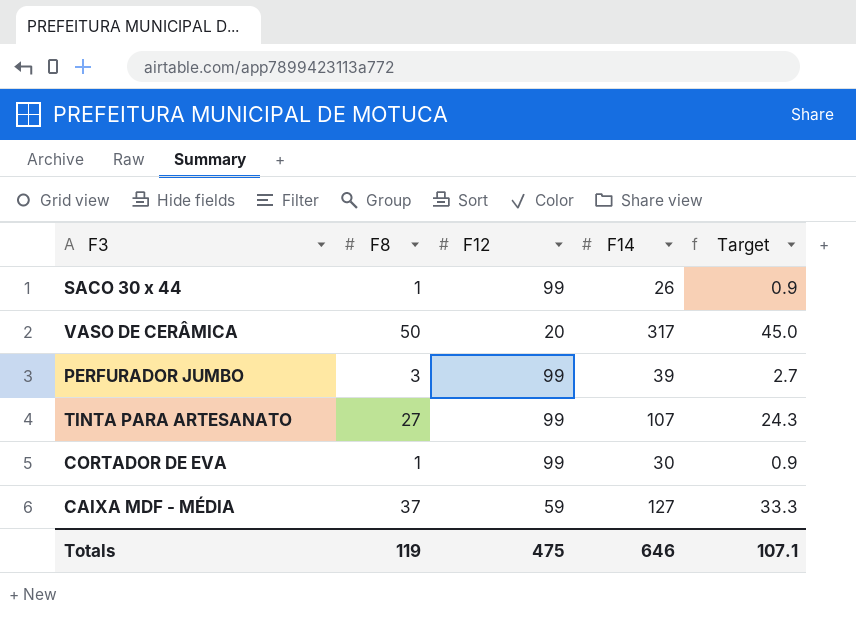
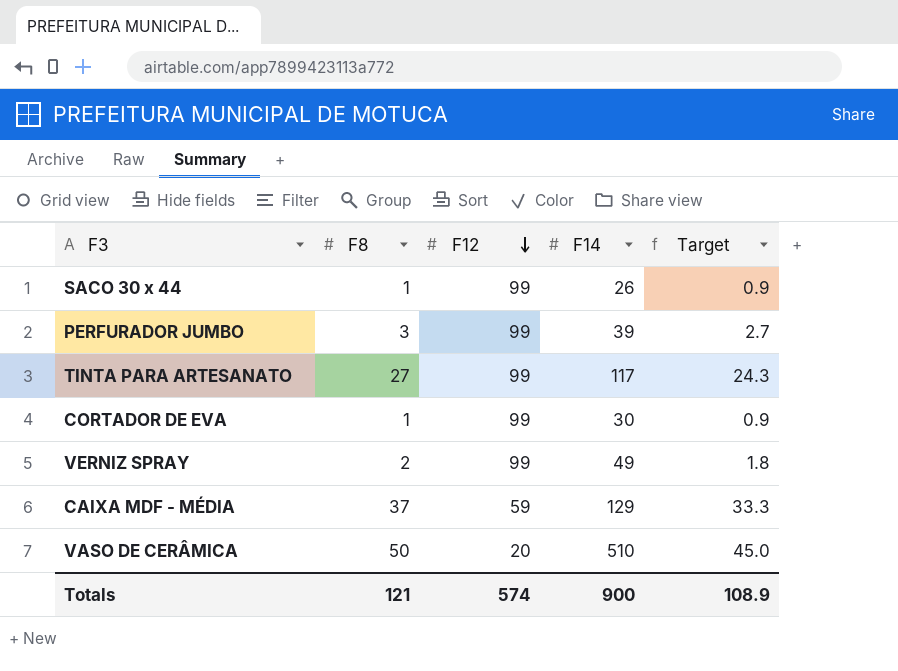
row order: none -> F12 descending
TINTA PARA ARTESANATO | F14: 107 -> 117
row VERNIZ SPRAY: none -> 2 | 99 | 49 | 1.8
CAIXA MDF - MÉDIA | F14: 127 -> 129
VASO DE CERÂMICA | F14: 317 -> 510
Totals | F8: 119 -> 121
Totals | F12: 475 -> 574
Totals | F14: 646 -> 900
Totals | Target: 107.1 -> 108.9

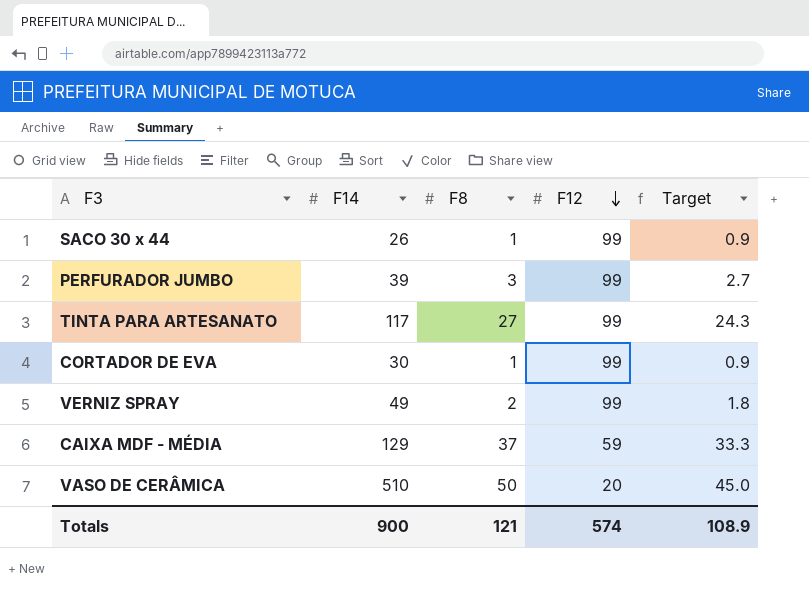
column F14 | position: 4 -> 2

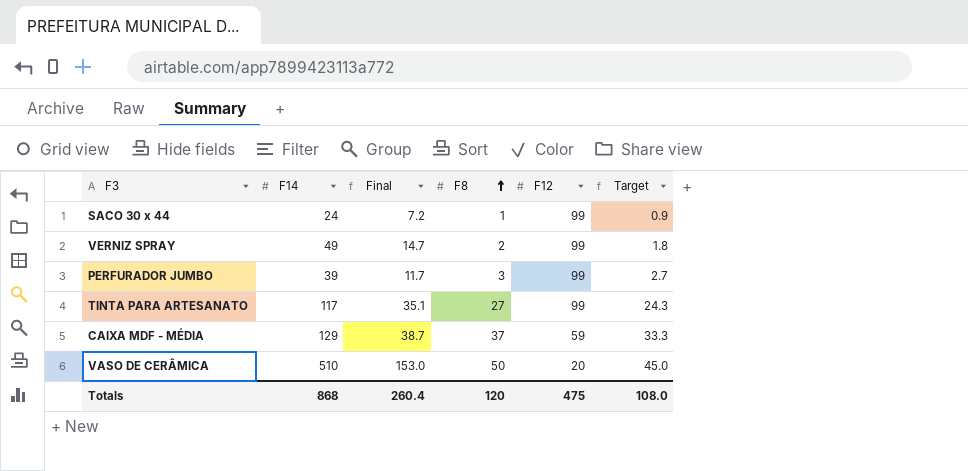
row order: F12 descending -> F8 ascending
column Final | formula: none -> [F14] * 0.3
row CORTADOR DE EVA: 30 | 1 | 99 | 0.9 -> none
SACO 30 x 44 | F14: 26 -> 24
Totals | F14: 900 -> 868
Totals | F8: 121 -> 120
Totals | F12: 574 -> 475
Totals | Target: 108.9 -> 108.0

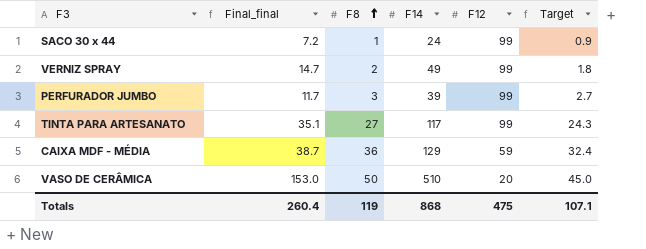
column name: Final -> Final_final
column F14 | position: 2 -> 4
CAIXA MDF - MÉDIA | F8: 37 -> 36
CAIXA MDF - MÉDIA | Target: 33.3 -> 32.4
Totals | F8: 120 -> 119
Totals | Target: 108.0 -> 107.1

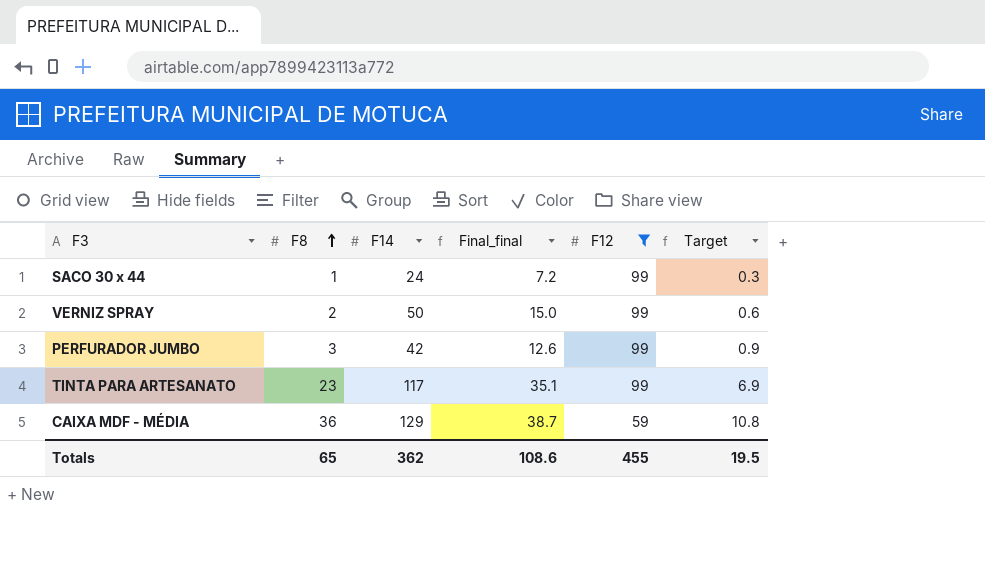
filter: none -> F12 != 20
column Final_final | position: 2 -> 4
column Target | formula: [F8] * 0.9 -> [F8] * 0.3
VERNIZ SPRAY | F14: 49 -> 50
VERNIZ SPRAY | Final_final: 14.7 -> 15.0
PERFURADOR JUMBO | F14: 39 -> 42
PERFURADOR JUMBO | Final_final: 11.7 -> 12.6
TINTA PARA ARTESANATO | F8: 27 -> 23
Totals | F8: 119 -> 65
Totals | F14: 868 -> 362
Totals | Final_final: 260.4 -> 108.6
Totals | F12: 475 -> 455
Totals | Target: 107.1 -> 19.5

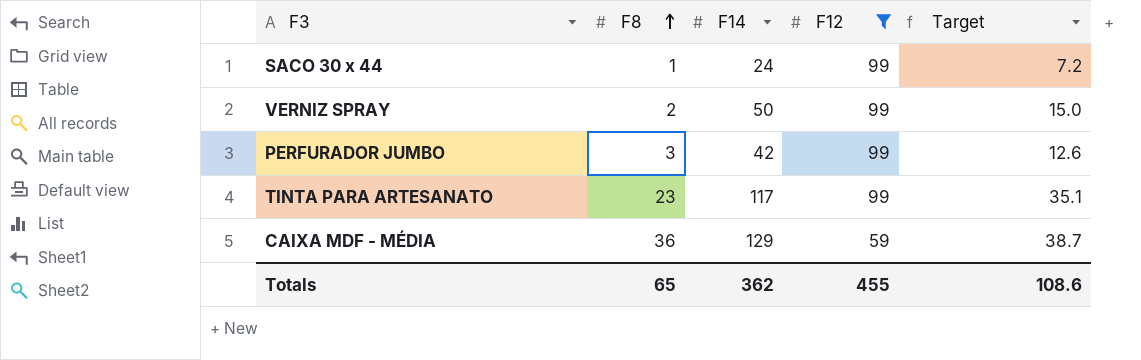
column Final_final | formula: [F14] * 0.3 -> none
column Target | formula: [F8] * 0.3 -> [F14] * 0.3
Totals | Target: 19.5 -> 108.6

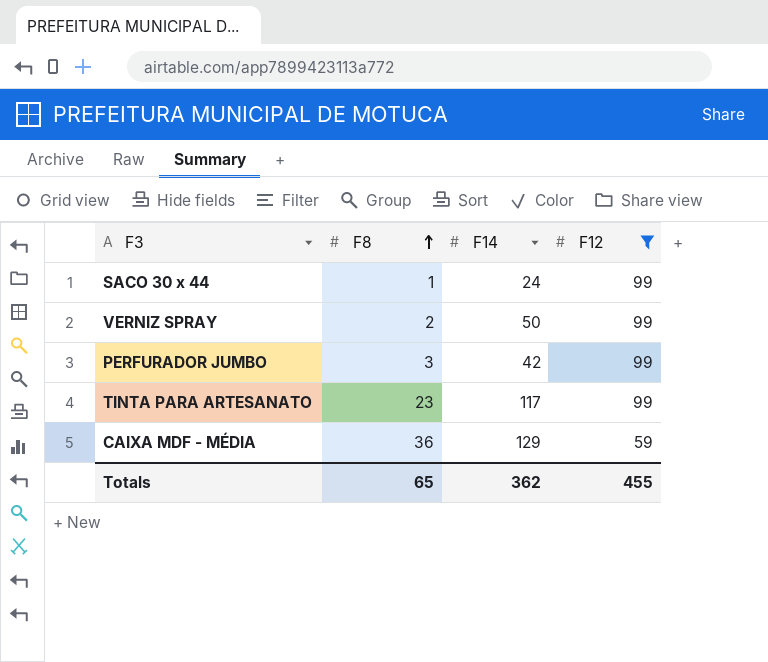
column Target | formula: [F14] * 0.3 -> none

